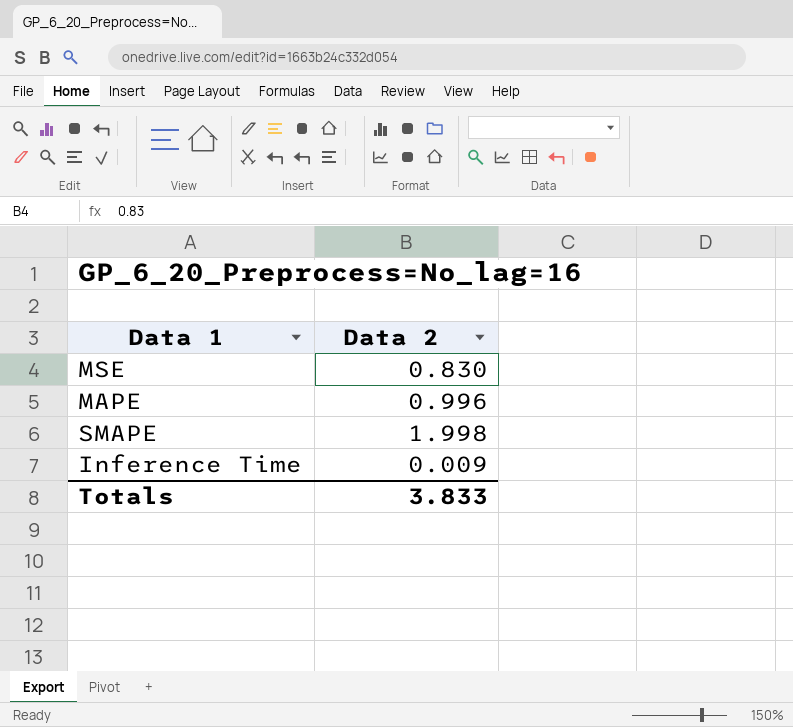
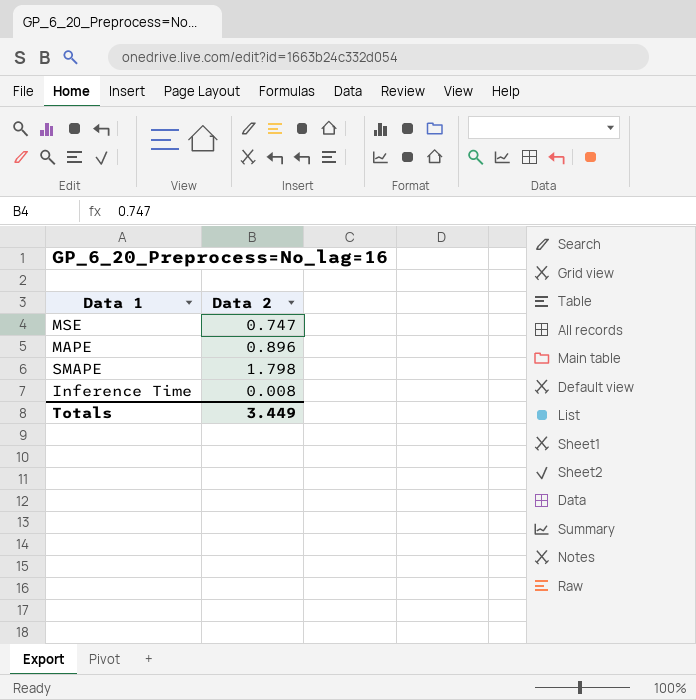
MSE | Data 2: 0.830 -> 0.747
MAPE | Data 2: 0.996 -> 0.896
SMAPE | Data 2: 1.998 -> 1.798
Inference Time | Data 2: 0.009 -> 0.008
Totals | Data 2: 3.833 -> 3.449

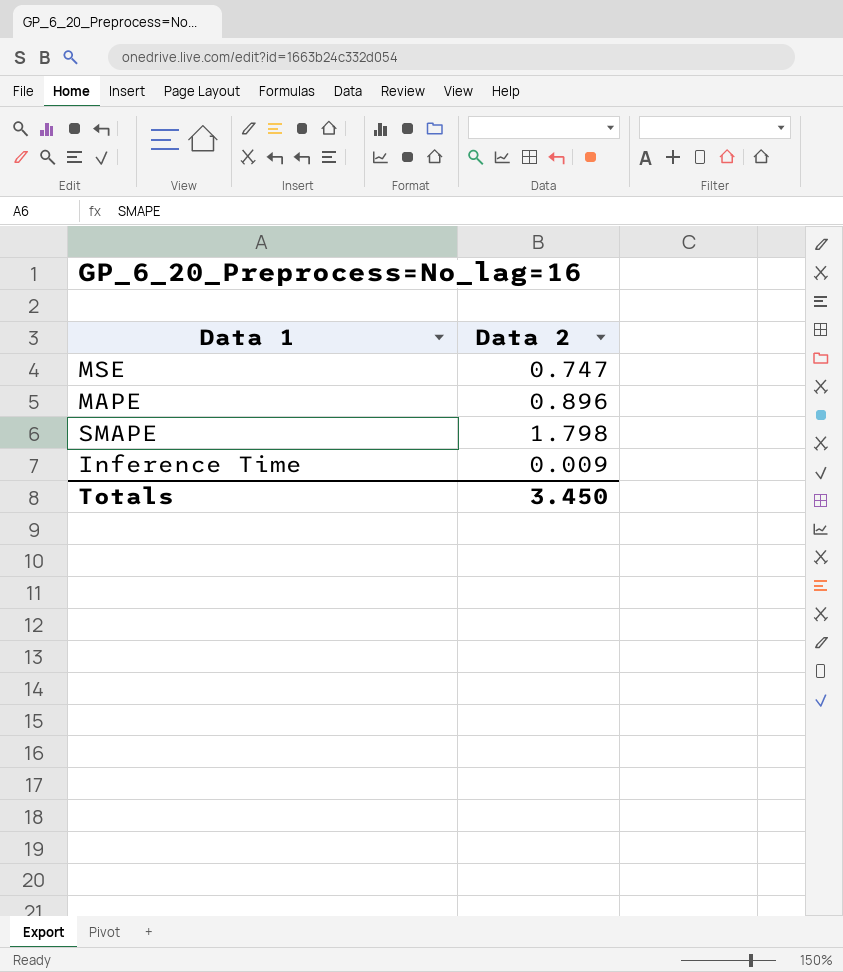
Inference Time | Data 2: 0.008 -> 0.009
Totals | Data 2: 3.449 -> 3.450

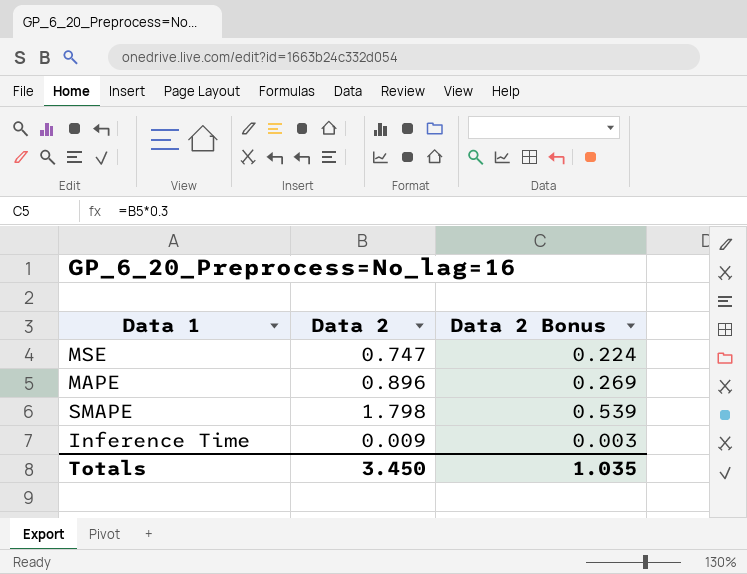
column Data 2 Bonus | formula: none -> [Data 2] * 0.3

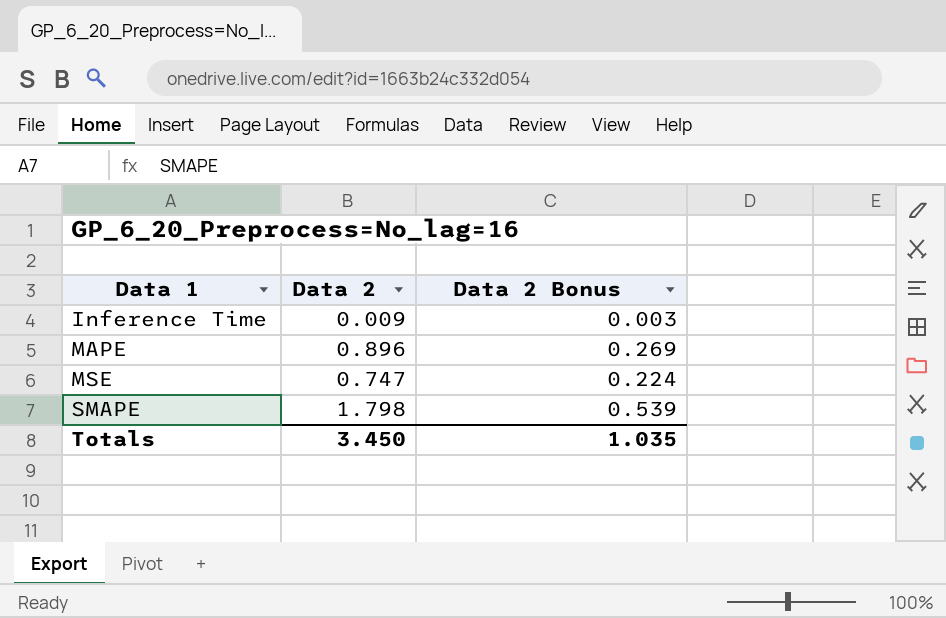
row order: none -> Data 1 ascending

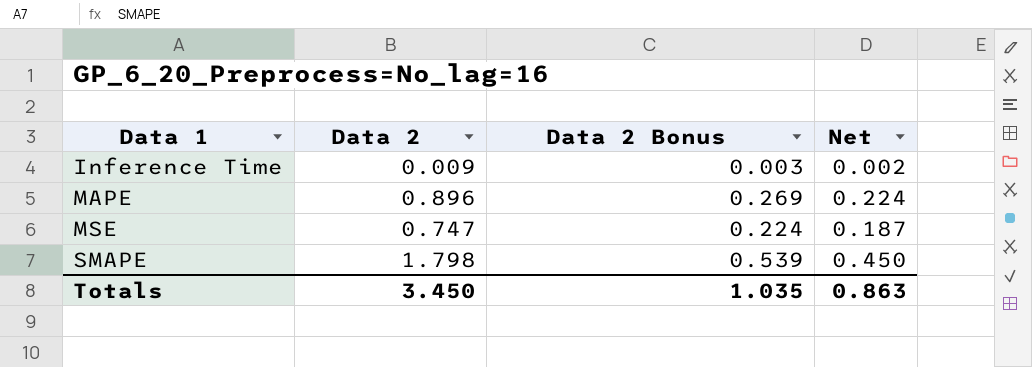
column Net | formula: none -> [Data 2] * 0.25

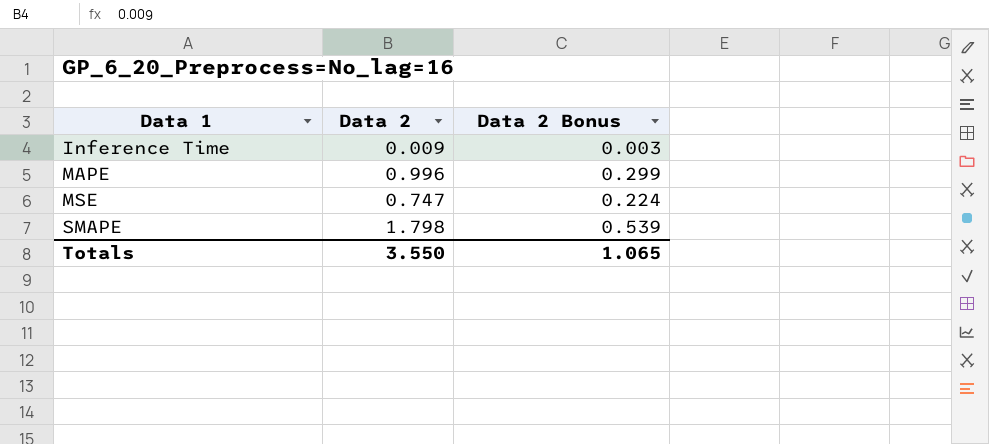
column Net | formula: [Data 2] * 0.25 -> none
MAPE | Data 2: 0.896 -> 0.996
MAPE | Data 2 Bonus: 0.269 -> 0.299
Totals | Data 2: 3.450 -> 3.550
Totals | Data 2 Bonus: 1.035 -> 1.065

